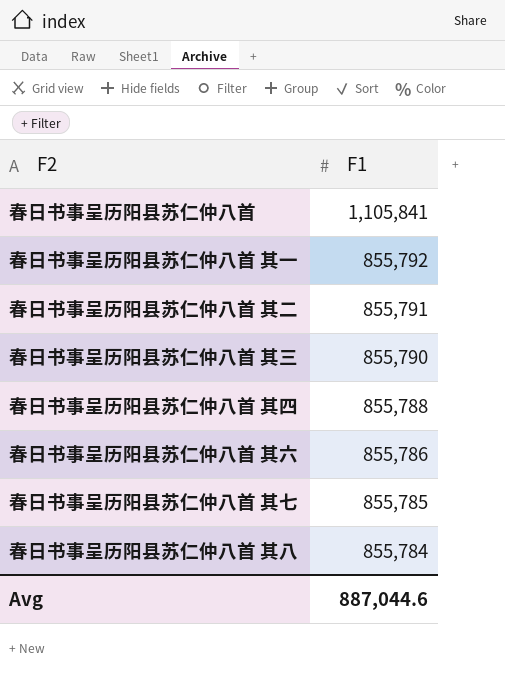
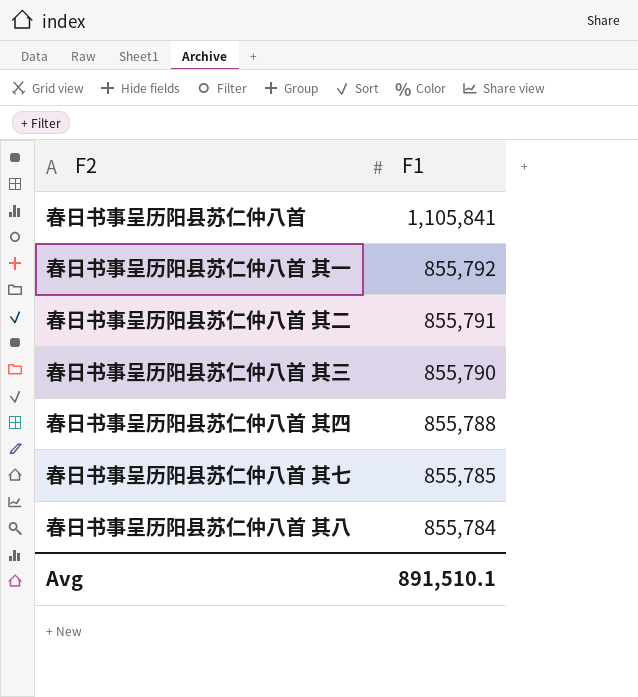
row 春日书事呈历阳县苏仁仲八首 其六: 855,786 -> none
Avg | F1: 887,044.6 -> 891,510.1

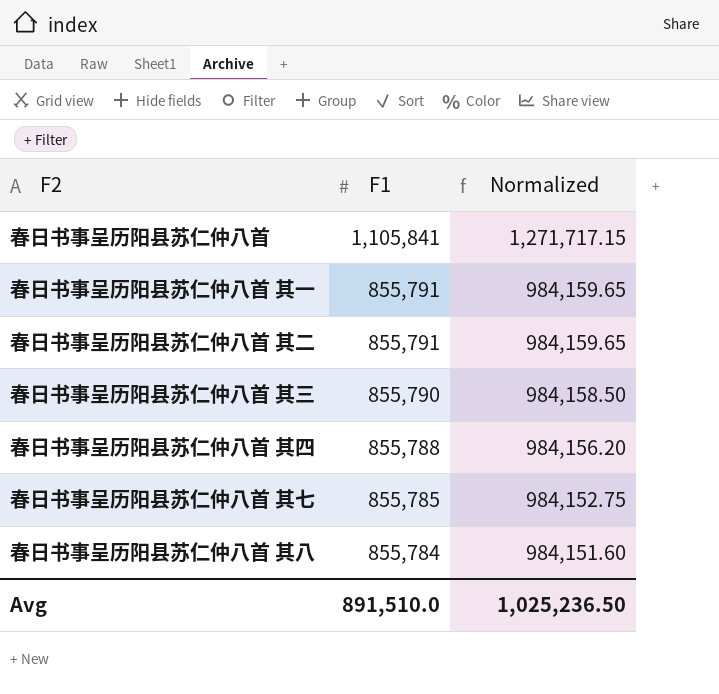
column Normalized | formula: none -> [F1] * 1.15
春日书事呈历阳县苏仁仲八首 其一 | F1: 855,792 -> 855,791
Avg | F1: 891,510.1 -> 891,510.0

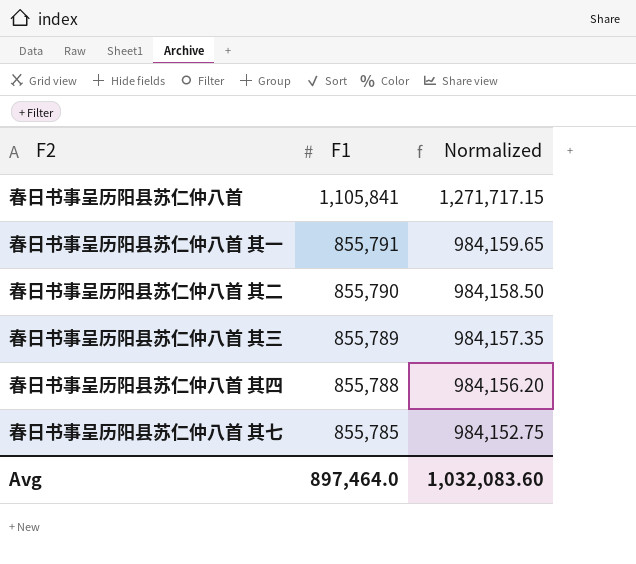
row 春日书事呈历阳县苏仁仲八首 其八: 855,784 | 984,151.60 -> none
春日书事呈历阳县苏仁仲八首 其二 | F1: 855,791 -> 855,790
春日书事呈历阳县苏仁仲八首 其二 | Normalized: 984,159.65 -> 984,158.50
春日书事呈历阳县苏仁仲八首 其三 | F1: 855,790 -> 855,789
春日书事呈历阳县苏仁仲八首 其三 | Normalized: 984,158.50 -> 984,157.35
Avg | F1: 891,510.0 -> 897,464.0
Avg | Normalized: 1,025,236.50 -> 1,032,083.60

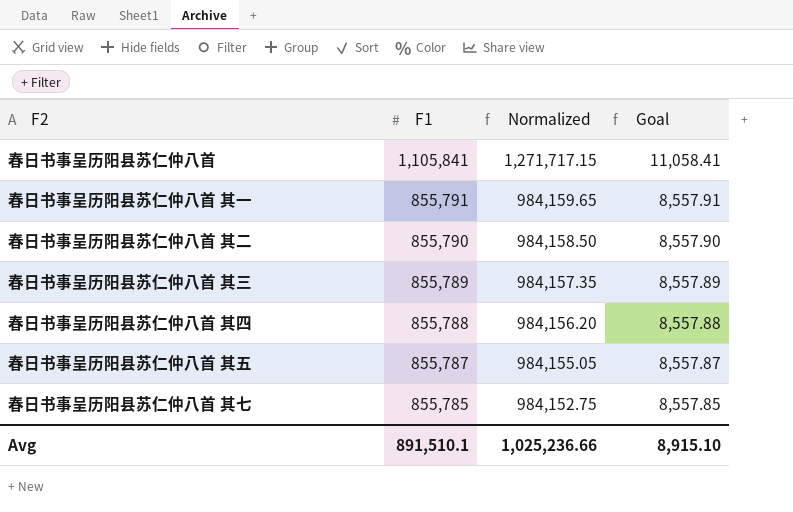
column Goal | formula: none -> [F1] * 0.01
row 春日书事呈历阳县苏仁仲八首 其五: none -> 855,787 | 984,155.05 | 8,557.87
Avg | F1: 897,464.0 -> 891,510.1
Avg | Normalized: 1,032,083.60 -> 1,025,236.66

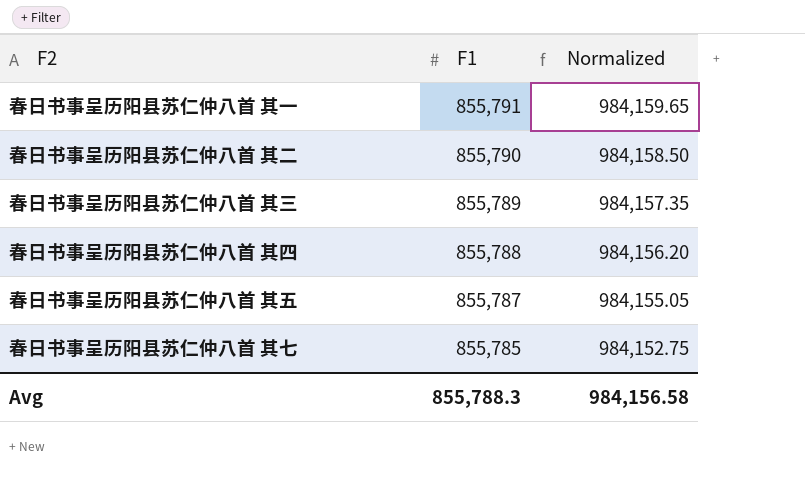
column Goal | formula: [F1] * 0.01 -> none
row 春日书事呈历阳县苏仁仲八首: 1,105,841 | 1,271,717.15 | 11,058.41 -> none
Avg | F1: 891,510.1 -> 855,788.3
Avg | Normalized: 1,025,236.66 -> 984,156.58

